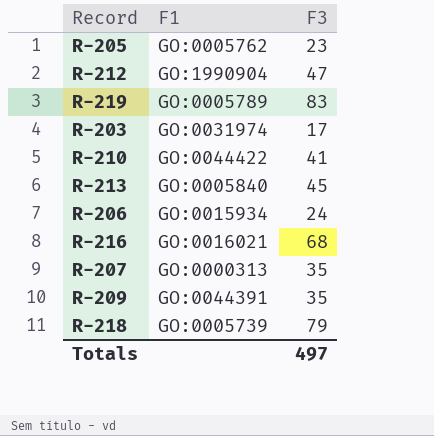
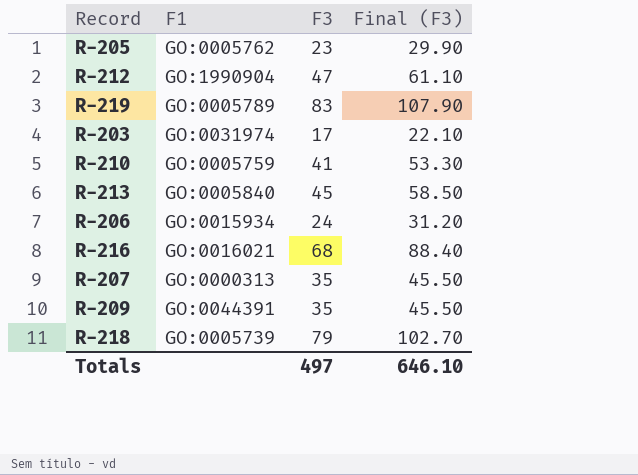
column Final (F3) | formula: none -> [F3] * 1.3
R-210 | F1: GO:0044422 -> GO:0005759

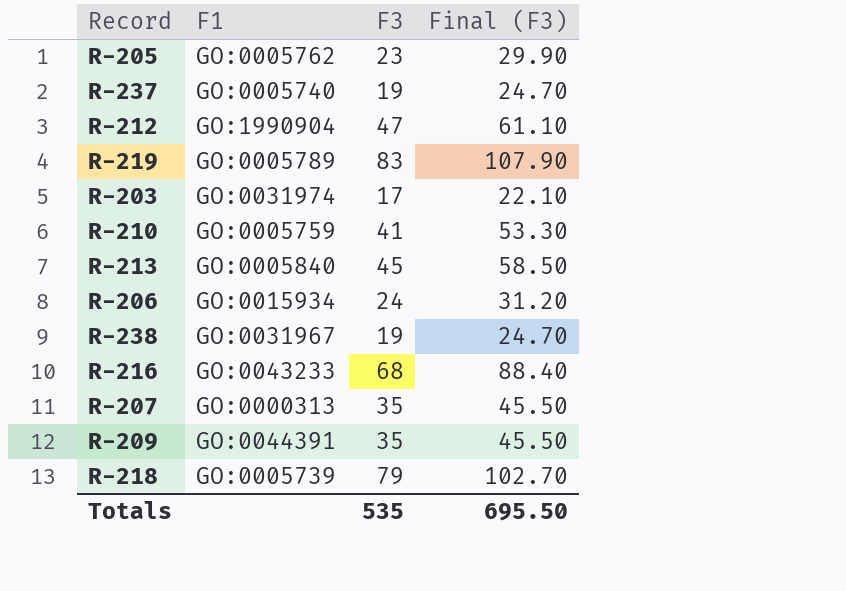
row R-237: none -> GO:0005740 | 19 | 24.70
row R-238: none -> GO:0031967 | 19 | 24.70
R-216 | F1: GO:0016021 -> GO:0043233
Totals | F3: 497 -> 535
Totals | Final (F3): 646.10 -> 695.50

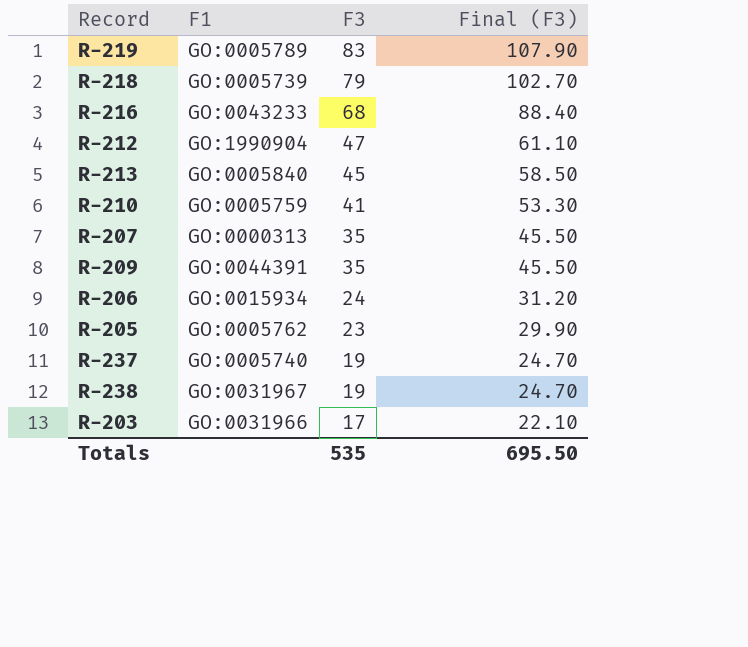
row order: none -> F3 descending
R-203 | F1: GO:0031974 -> GO:0031966

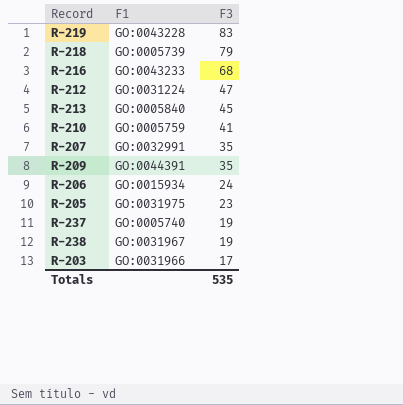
column Final (F3) | formula: [F3] * 1.3 -> none
R-219 | F1: GO:0005789 -> GO:0043228
R-212 | F1: GO:1990904 -> GO:0031224
R-207 | F1: GO:0000313 -> GO:0032991
R-205 | F1: GO:0005762 -> GO:0031975

